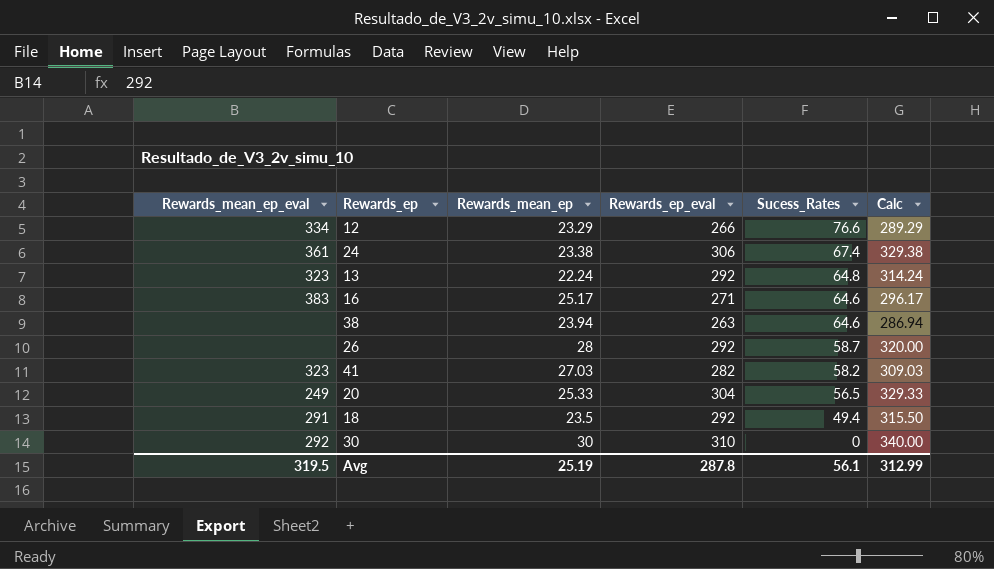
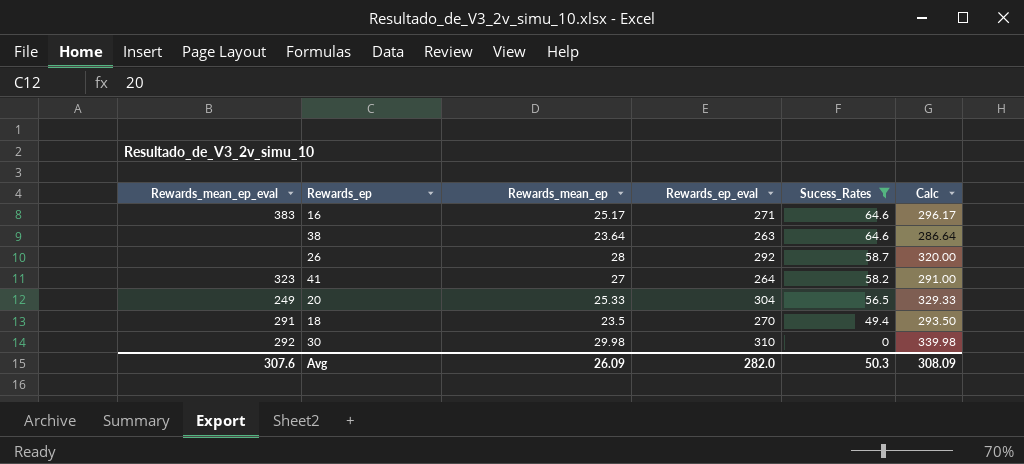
filter: none -> Sucess_Rates <= 64.6
38 | Rewards_mean_ep: 23.94 -> 23.64
38 | Calc: 286.94 -> 286.64
41 | Rewards_mean_ep: 27.03 -> 27
41 | Rewards_ep_eval: 282 -> 264
41 | Calc: 309.03 -> 291.00
18 | Rewards_ep_eval: 292 -> 270
18 | Calc: 315.50 -> 293.50
30 | Rewards_mean_ep: 30 -> 29.98
30 | Calc: 340.00 -> 339.98
Avg | Rewards_mean_ep_eval: 319.5 -> 307.6
Avg | Rewards_mean_ep: 25.19 -> 26.09
Avg | Rewards_ep_eval: 287.8 -> 282.0
Avg | Sucess_Rates: 56.1 -> 50.3
Avg | Calc: 312.99 -> 308.09

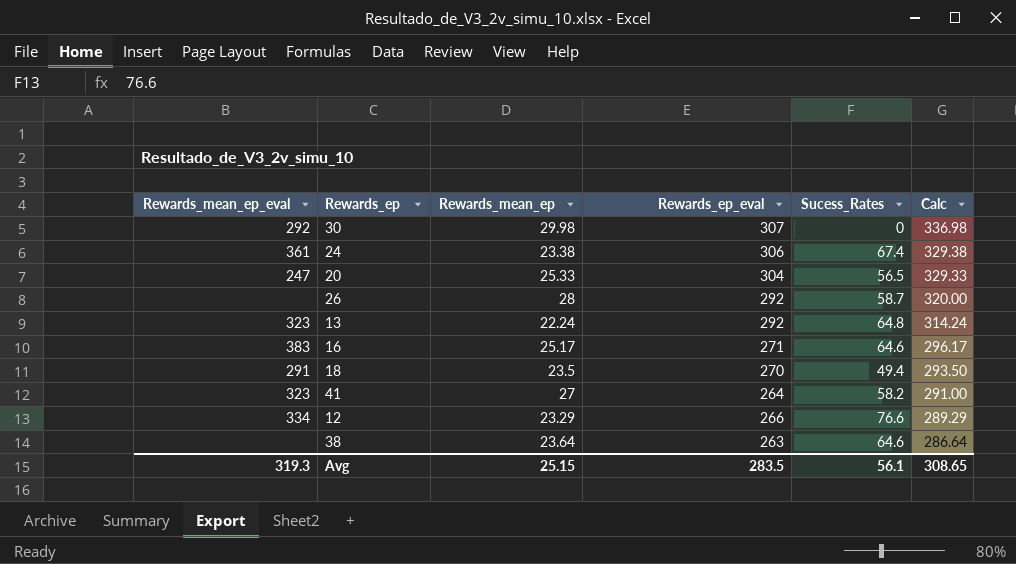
filter: Sucess_Rates <= 64.6 -> none
row order: Sucess_Rates descending -> Calc descending
30 | Rewards_ep_eval: 310 -> 307
30 | Calc: 339.98 -> 336.98
20 | Rewards_mean_ep_eval: 249 -> 247
Avg | Rewards_mean_ep_eval: 307.6 -> 319.3
Avg | Rewards_mean_ep: 26.09 -> 25.15
Avg | Rewards_ep_eval: 282.0 -> 283.5
Avg | Sucess_Rates: 50.3 -> 56.1
Avg | Calc: 308.09 -> 308.65

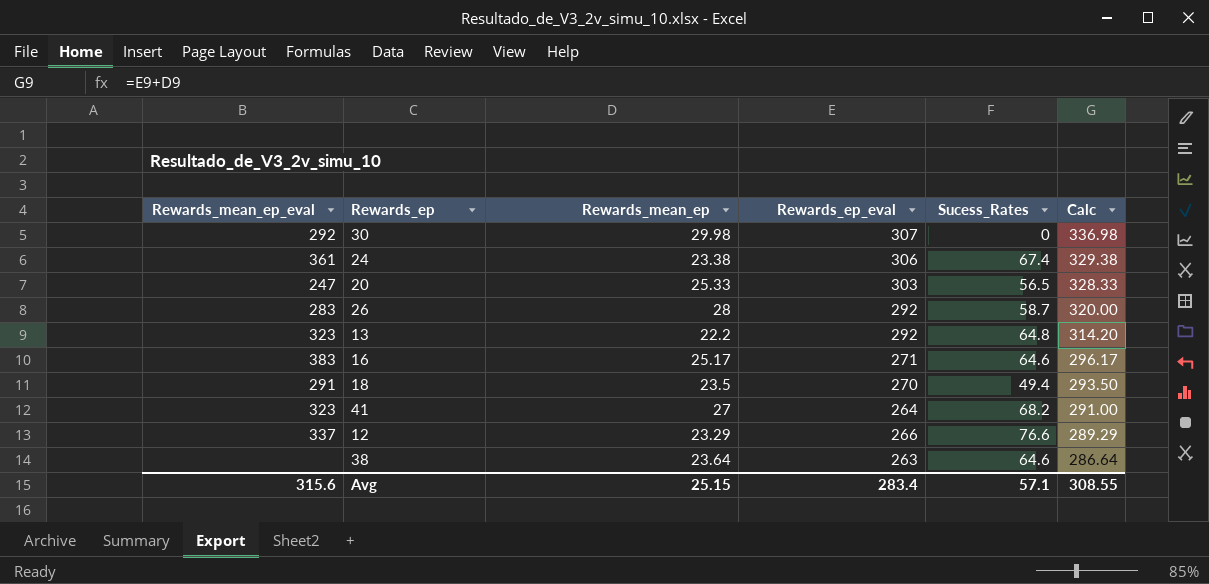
20 | Rewards_ep_eval: 304 -> 303
20 | Calc: 329.33 -> 328.33
26 | Rewards_mean_ep_eval: none -> 283
13 | Rewards_mean_ep: 22.24 -> 22.2
13 | Calc: 314.24 -> 314.20
41 | Sucess_Rates: 58.2 -> 68.2
12 | Rewards_mean_ep_eval: 334 -> 337
Avg | Rewards_mean_ep_eval: 319.3 -> 315.6
Avg | Rewards_ep_eval: 283.5 -> 283.4
Avg | Sucess_Rates: 56.1 -> 57.1
Avg | Calc: 308.65 -> 308.55

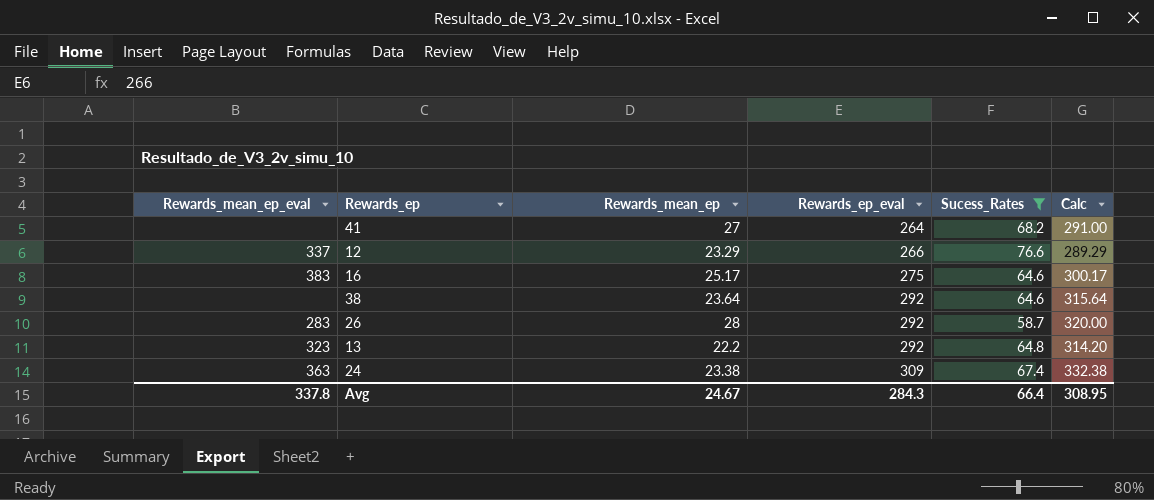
filter: none -> Sucess_Rates >= 58.7
row order: Calc descending -> Rewards_ep_eval ascending
41 | Rewards_mean_ep_eval: 323 -> none
16 | Rewards_ep_eval: 271 -> 275
16 | Calc: 296.17 -> 300.17
38 | Rewards_ep_eval: 263 -> 292
38 | Calc: 286.64 -> 315.64
24 | Rewards_mean_ep_eval: 361 -> 363
24 | Rewards_ep_eval: 306 -> 309
24 | Calc: 329.38 -> 332.38
Avg | Rewards_mean_ep_eval: 315.6 -> 337.8
Avg | Rewards_mean_ep: 25.15 -> 24.67
Avg | Rewards_ep_eval: 283.4 -> 284.3
Avg | Sucess_Rates: 57.1 -> 66.4
Avg | Calc: 308.55 -> 308.95

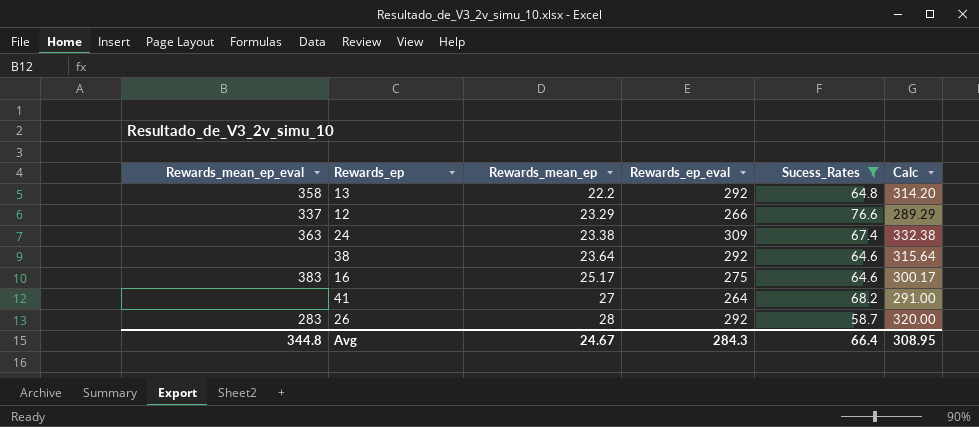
row order: Rewards_ep_eval ascending -> Rewards_mean_ep ascending
13 | Rewards_mean_ep_eval: 323 -> 358
Avg | Rewards_mean_ep_eval: 337.8 -> 344.8

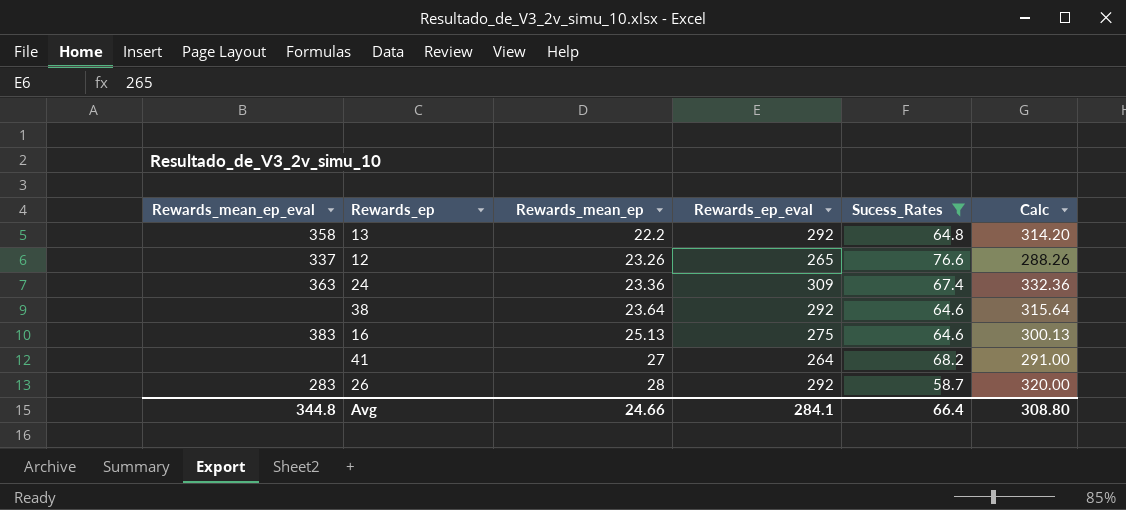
12 | Rewards_mean_ep: 23.29 -> 23.26
12 | Rewards_ep_eval: 266 -> 265
12 | Calc: 289.29 -> 288.26
24 | Rewards_mean_ep: 23.38 -> 23.36
24 | Calc: 332.38 -> 332.36
16 | Rewards_mean_ep: 25.17 -> 25.13
16 | Calc: 300.17 -> 300.13
Avg | Rewards_mean_ep: 24.67 -> 24.66
Avg | Rewards_ep_eval: 284.3 -> 284.1
Avg | Calc: 308.95 -> 308.80

